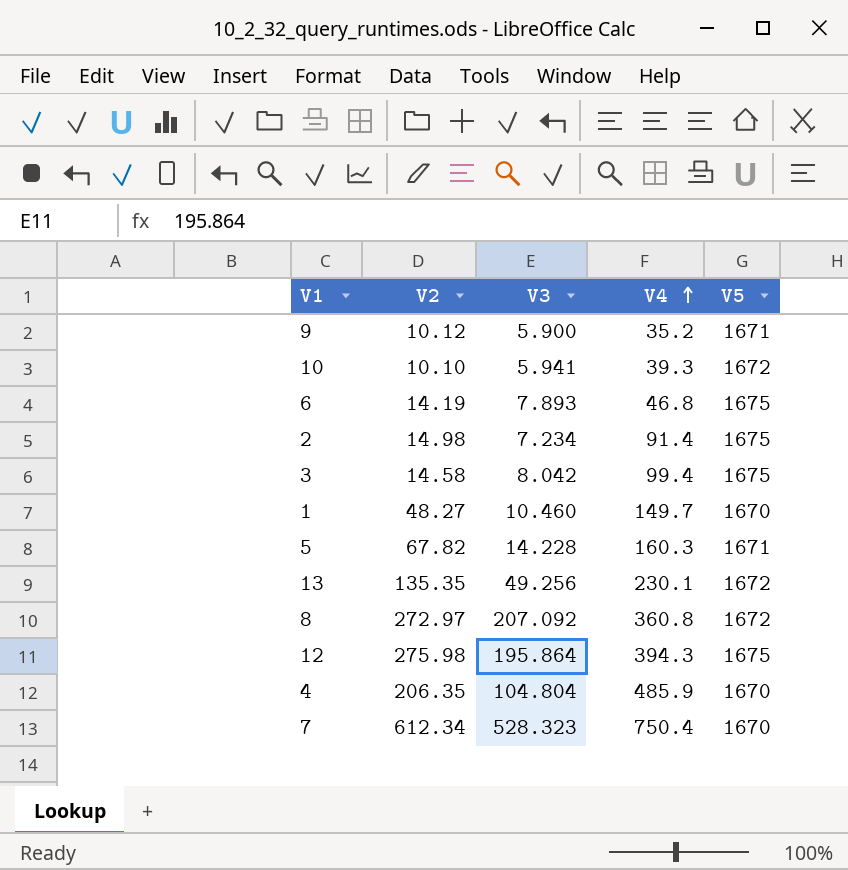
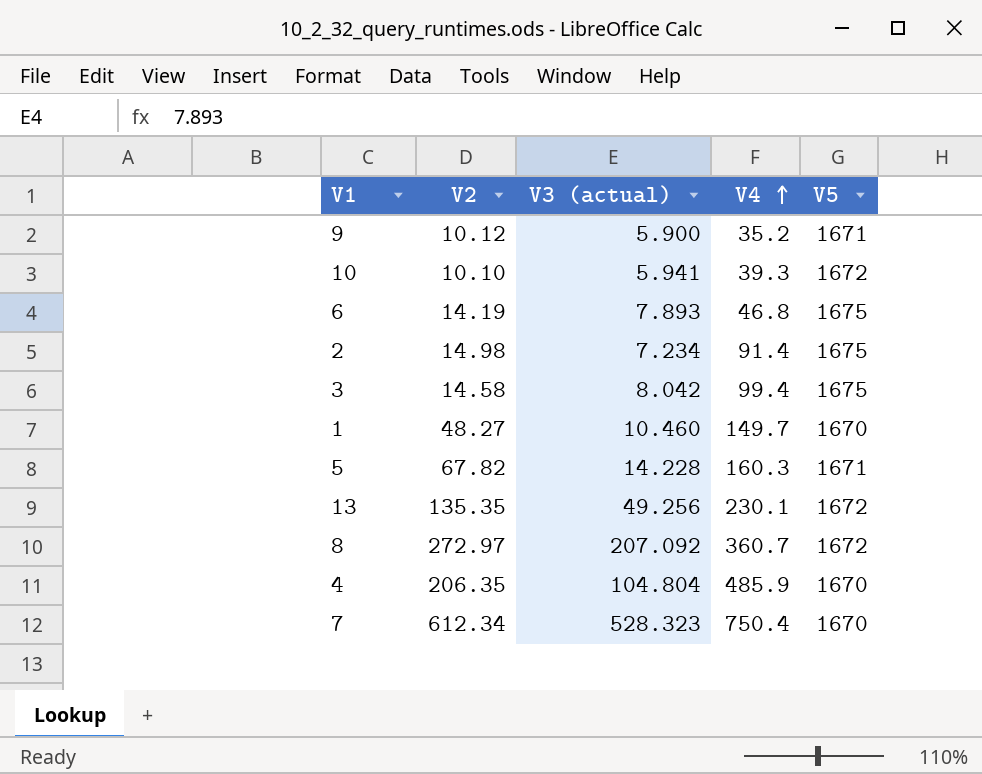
column name: V3 -> V3 (actual)
row 12: 275.98 | 195.864 | 394.3 | 1675 -> none
8 | V4: 360.8 -> 360.7

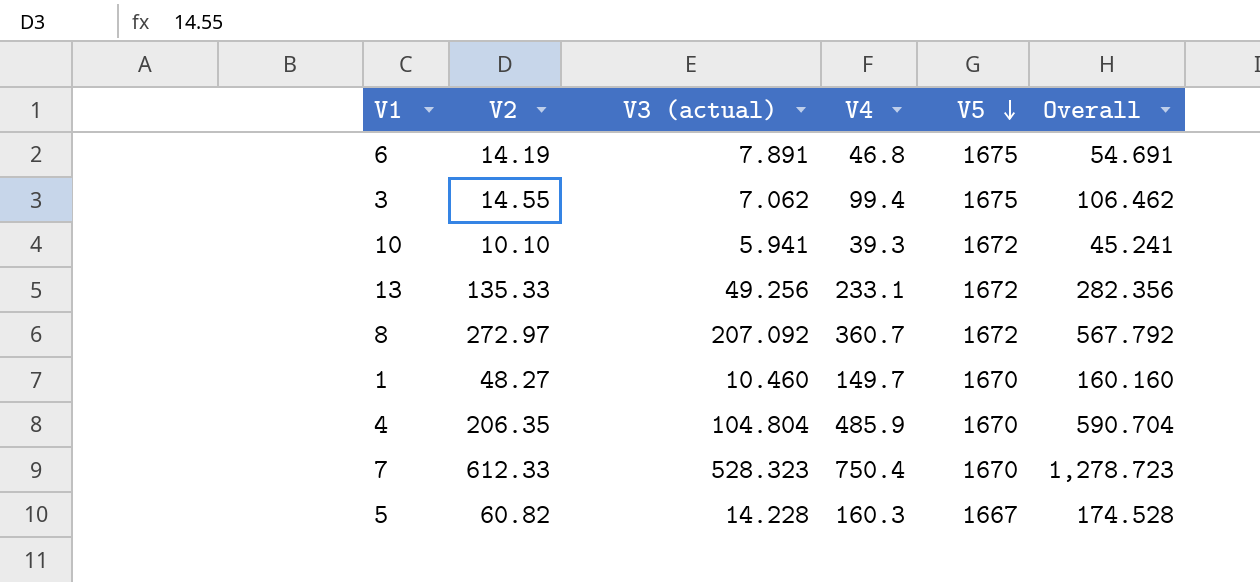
row order: V4 ascending -> V5 descending
column Overall | formula: none -> [V3 (actual)] + [V4]
row 9: 10.12 | 5.900 | 35.2 | 1671 -> none
row 2: 14.98 | 7.234 | 91.4 | 1675 -> none
6 | V3 (actual): 7.893 -> 7.891
3 | V2: 14.58 -> 14.55
3 | V3 (actual): 8.042 -> 7.062
13 | V2: 135.35 -> 135.33
13 | V4: 230.1 -> 233.1
7 | V2: 612.34 -> 612.33
5 | V2: 67.82 -> 60.82
5 | V5: 1671 -> 1667

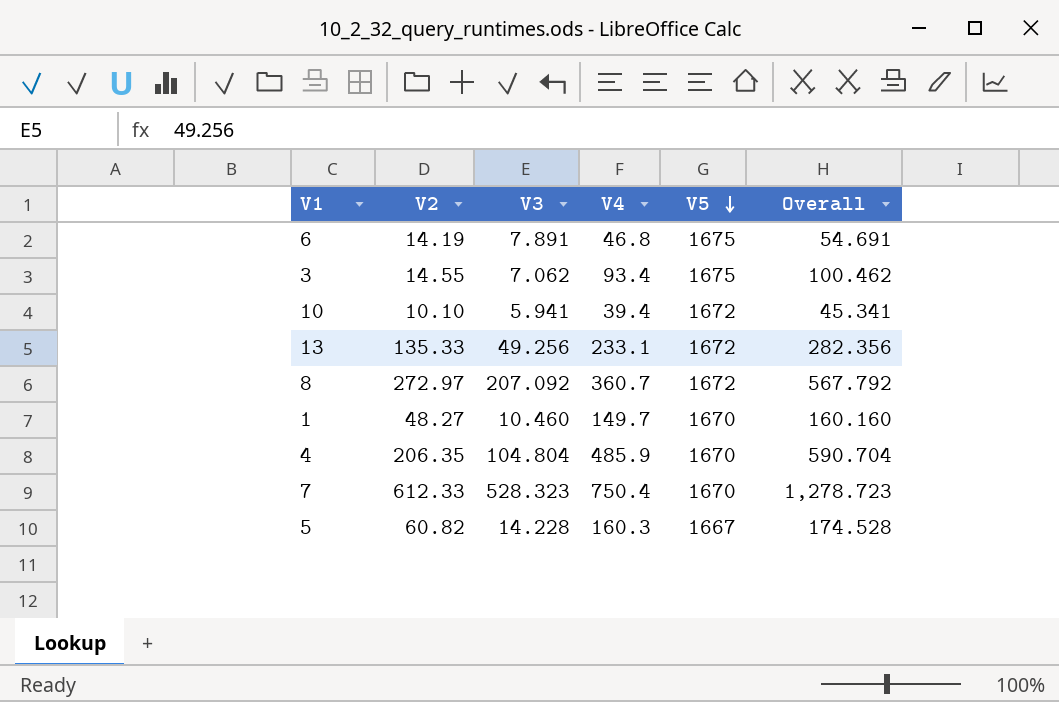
column name: V3 (actual) -> V3
3 | V4: 99.4 -> 93.4
3 | Overall: 106.462 -> 100.462
10 | V4: 39.3 -> 39.4
10 | Overall: 45.241 -> 45.341

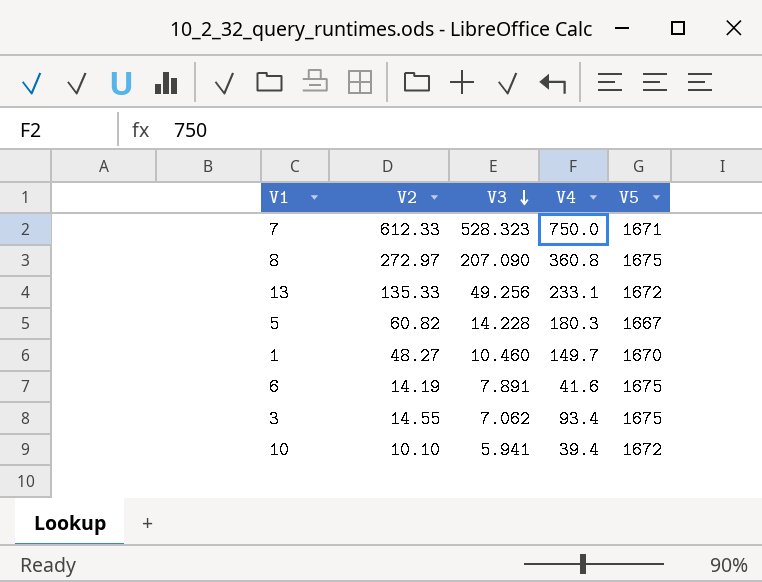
row order: V5 descending -> V3 descending
column Overall | formula: [V3] + [V4] -> none
row 4: 206.35 | 104.804 | 485.9 | 1670 | 590.704 -> none
7 | V4: 750.4 -> 750.0
7 | V5: 1670 -> 1671
8 | V3: 207.092 -> 207.090
8 | V4: 360.7 -> 360.8
8 | V5: 1672 -> 1675
5 | V4: 160.3 -> 180.3
6 | V4: 46.8 -> 41.6

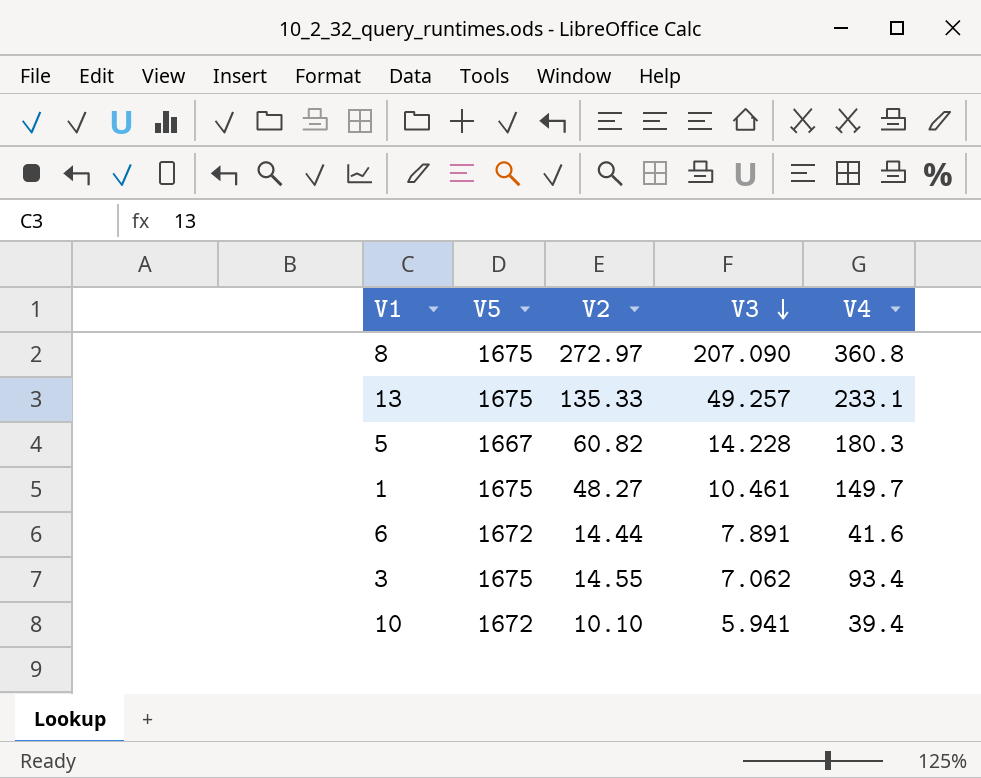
column V5 | position: 5 -> 2
row 7: 612.33 | 528.323 | 750.0 | 1671 -> none
13 | V5: 1672 -> 1675
13 | V3: 49.256 -> 49.257
1 | V5: 1670 -> 1675
1 | V3: 10.460 -> 10.461
6 | V5: 1675 -> 1672
6 | V2: 14.19 -> 14.44

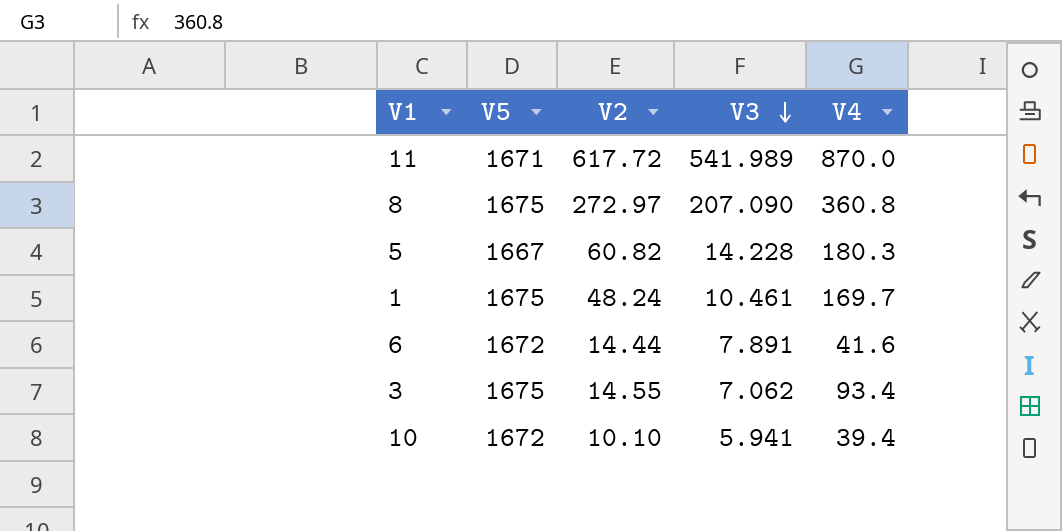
row 13: 1675 | 135.33 | 49.257 | 233.1 -> none
row 11: none -> 1671 | 617.72 | 541.989 | 870.0
1 | V2: 48.27 -> 48.24
1 | V4: 149.7 -> 169.7

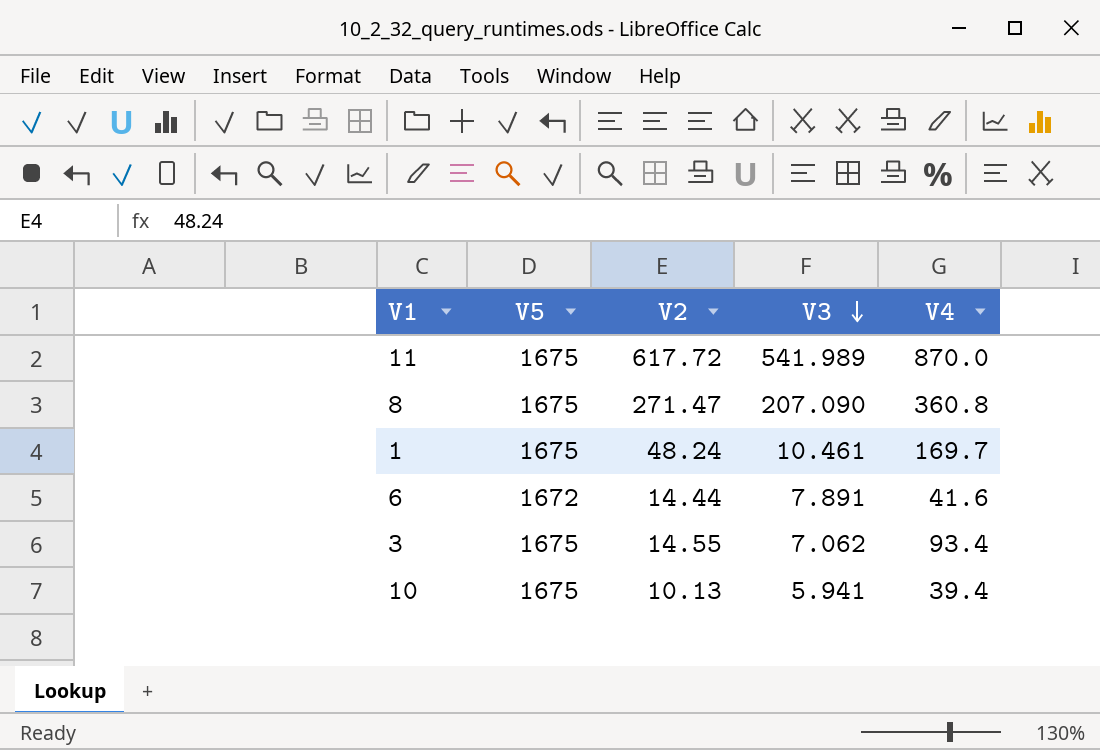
row 5: 1667 | 60.82 | 14.228 | 180.3 -> none
11 | V5: 1671 -> 1675
8 | V2: 272.97 -> 271.47
10 | V5: 1672 -> 1675
10 | V2: 10.10 -> 10.13

